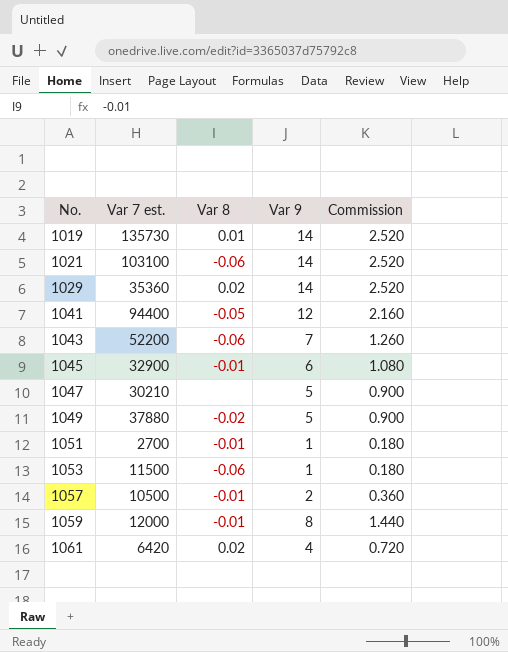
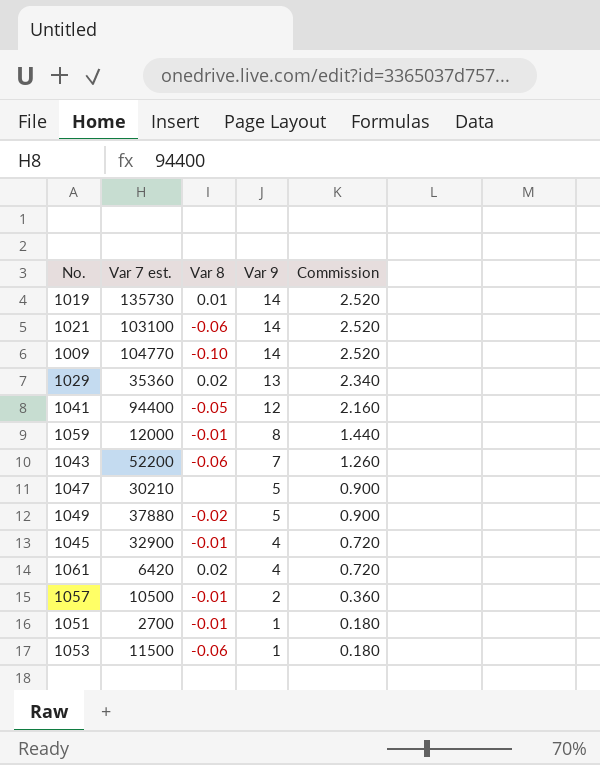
row order: No. ascending -> Var 9 descending
row 1009: none -> 104770 | -0.10 | 14 | 2.520
1029 | Var 9: 14 -> 13
1029 | Commission: 2.520 -> 2.340
1045 | Var 9: 6 -> 4
1045 | Commission: 1.080 -> 0.720

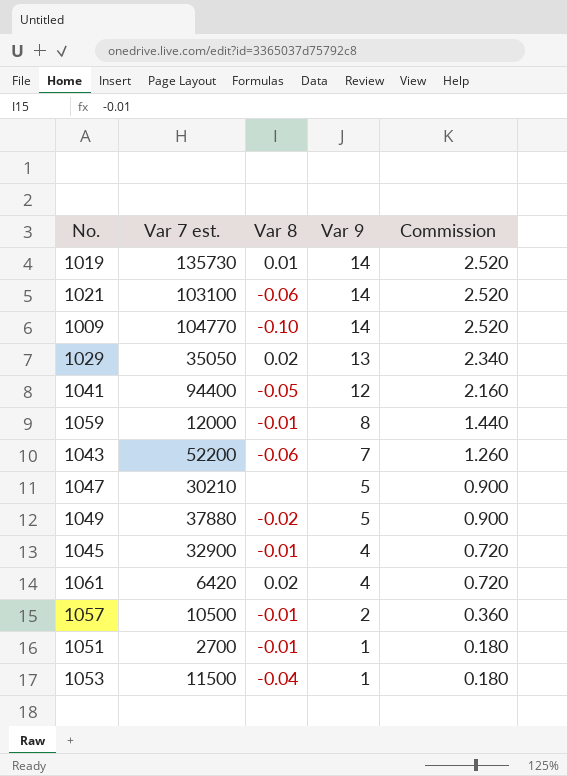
1029 | Var 7 est.: 35360 -> 35050
1053 | Var 8: -0.06 -> -0.04

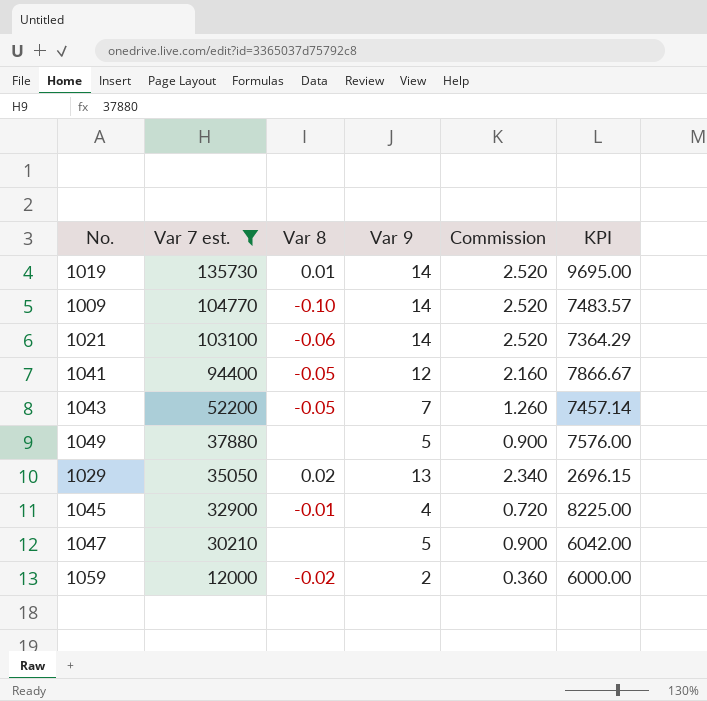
filter: none -> Var 7 est. >= 12000
row order: Var 9 descending -> Var 7 est. descending
column KPI | formula: none -> [Var 7 est.] / [Var 9]
1043 | Var 8: -0.06 -> -0.05
1049 | Var 8: -0.02 -> none
1059 | Var 8: -0.01 -> -0.02
1059 | Var 9: 8 -> 2
1059 | Commission: 1.440 -> 0.360

